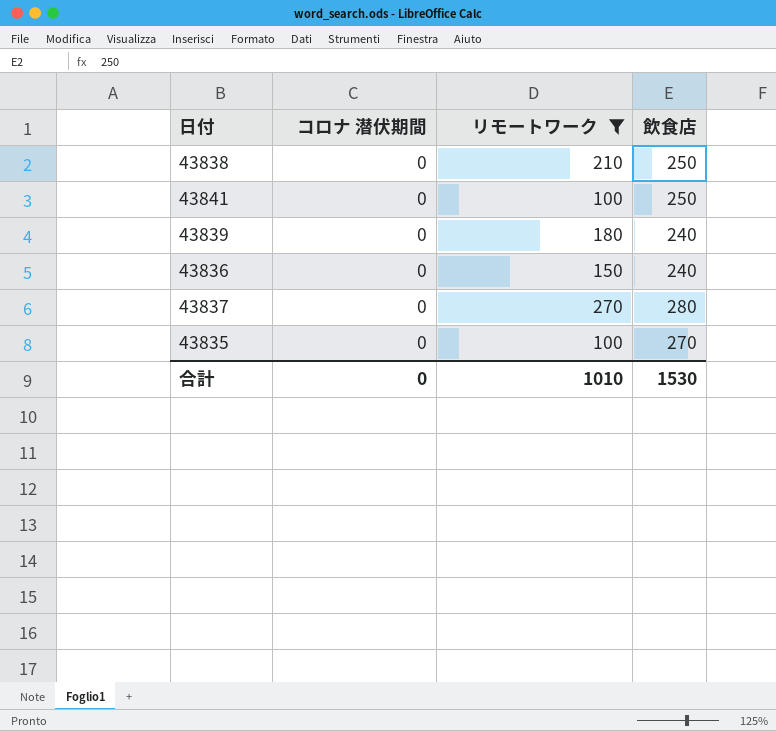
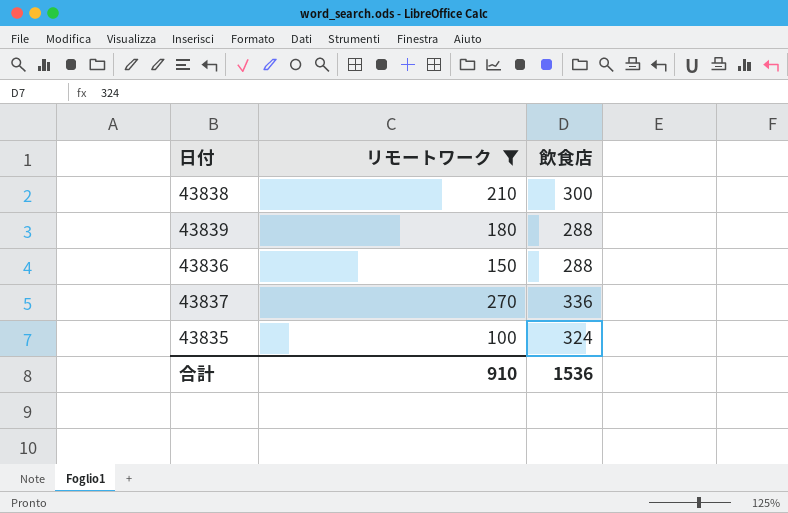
column コロナ 潜伏期間 | position: 2 -> none
row 43841: 0 | 100 | 250 -> none
43838 | 飲食店: 250 -> 300
43839 | 飲食店: 240 -> 288
43836 | 飲食店: 240 -> 288
43837 | 飲食店: 280 -> 336
43835 | 飲食店: 270 -> 324
合計 | リモートワーク: 1010 -> 910
合計 | 飲食店: 1530 -> 1536

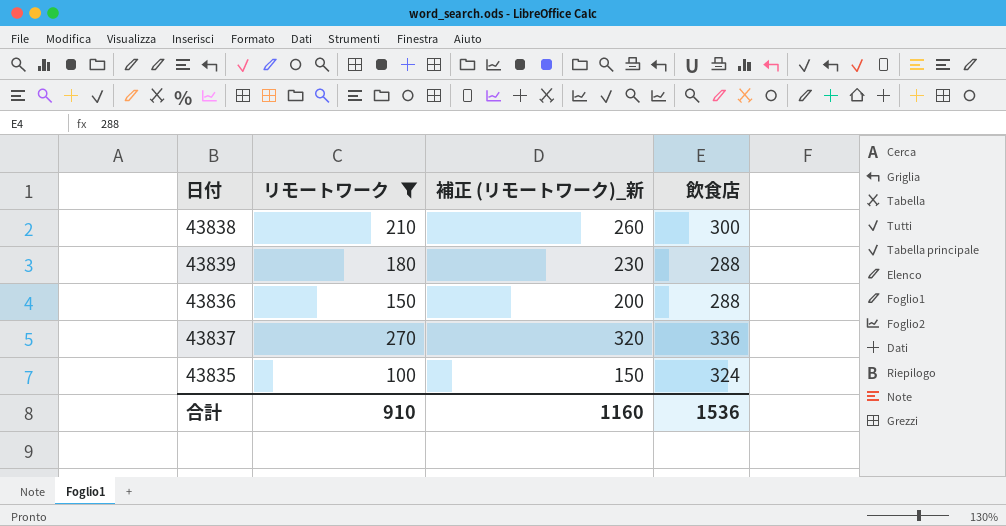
column 補正 (リモートワーク)_新 | formula: none -> [リモートワーク] + 50

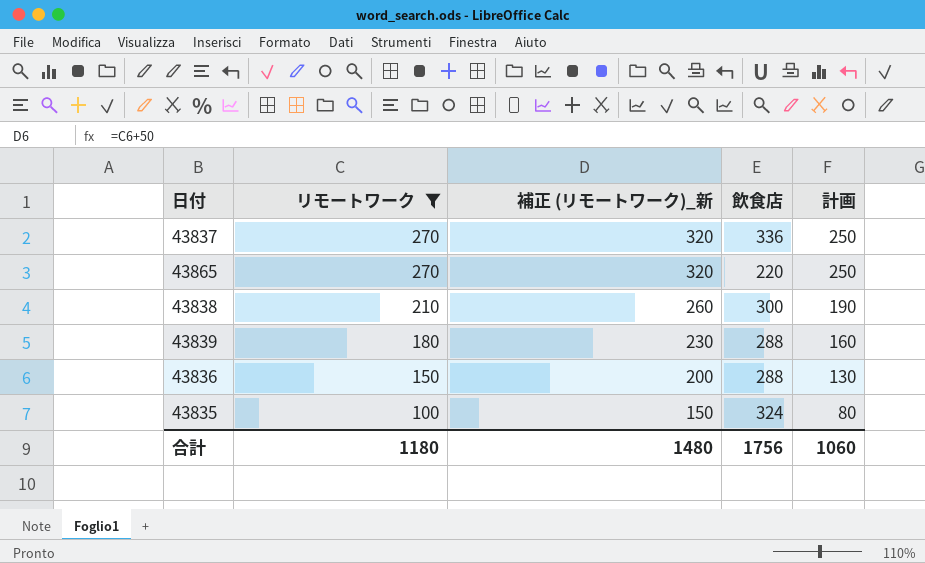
row order: none -> リモートワーク descending
column 計画 | formula: none -> [リモートワーク] - 20
row 43865: none -> 270 | 320 | 220 | 250
合計 | リモートワーク: 910 -> 1180
合計 | 補正 (リモートワーク)_新: 1160 -> 1480
合計 | 飲食店: 1536 -> 1756

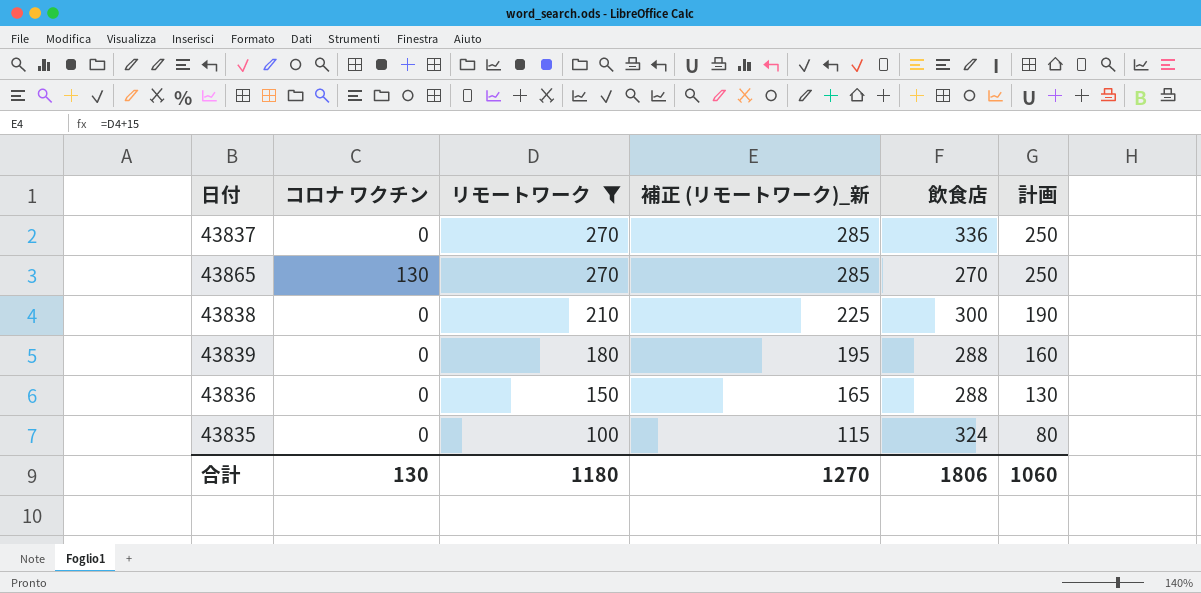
column コロナ ワクチン | position: none -> 2
column 補正 (リモートワーク)_新 | formula: [リモートワーク] + 50 -> [リモートワーク] + 15
43865 | 飲食店: 220 -> 270
合計 | 補正 (リモートワーク)_新: 1480 -> 1270
合計 | 飲食店: 1756 -> 1806

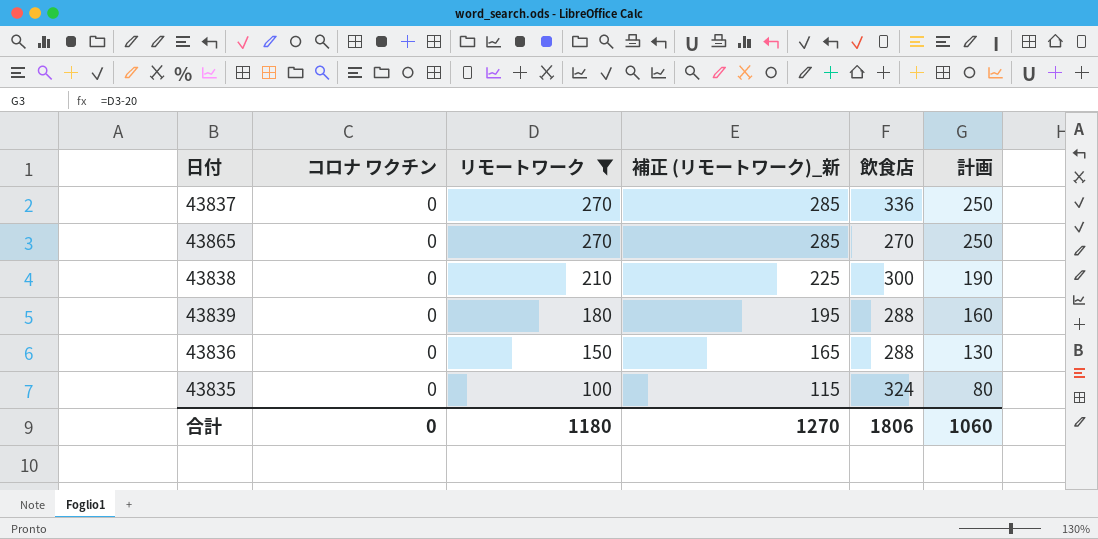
43865 | コロナ ワクチン: 130 -> 0
合計 | コロナ ワクチン: 130 -> 0

